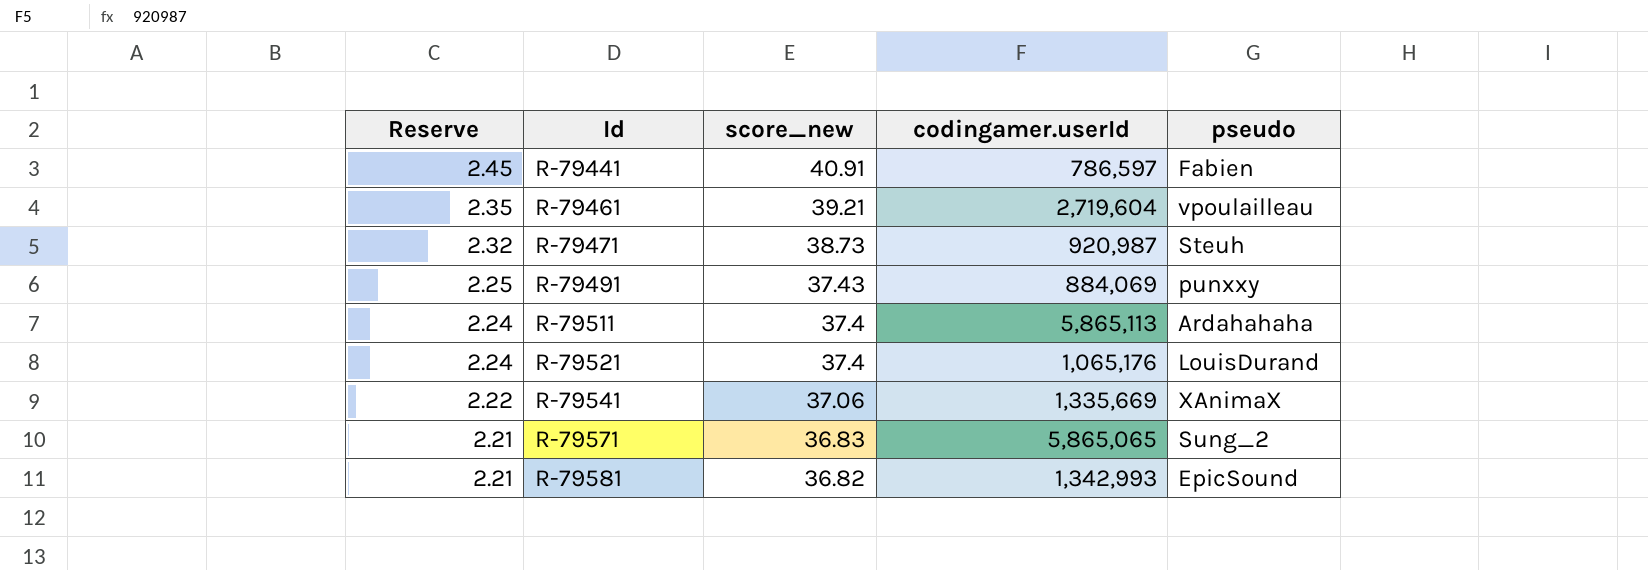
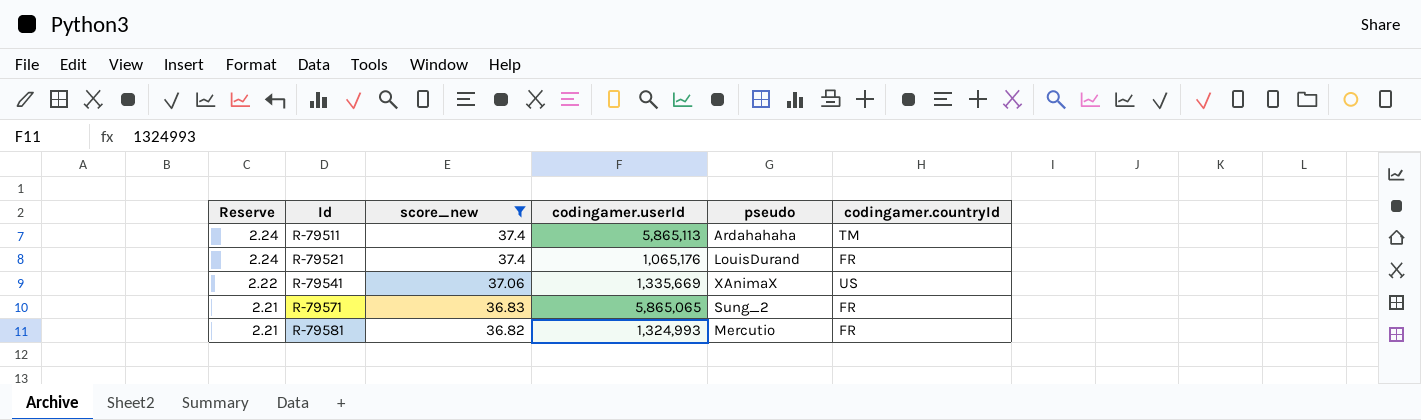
filter: none -> score_new <= 37.4
column codingamer.countryId | position: none -> 6
R-79581 | codingamer.userId: 1,342,993 -> 1,324,993
R-79581 | pseudo: EpicSound -> Mercutio

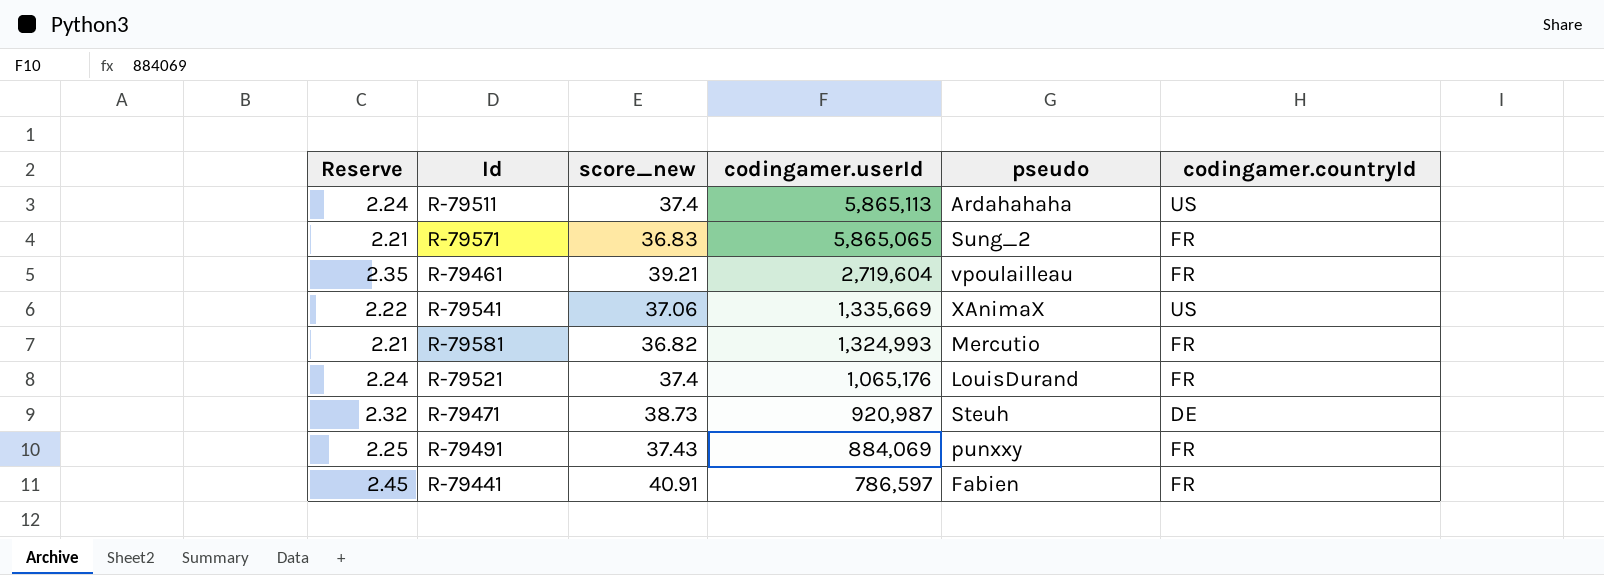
filter: score_new <= 37.4 -> none
row order: Reserve descending -> codingamer.userId descending
R-79511 | codingamer.countryId: TM -> US

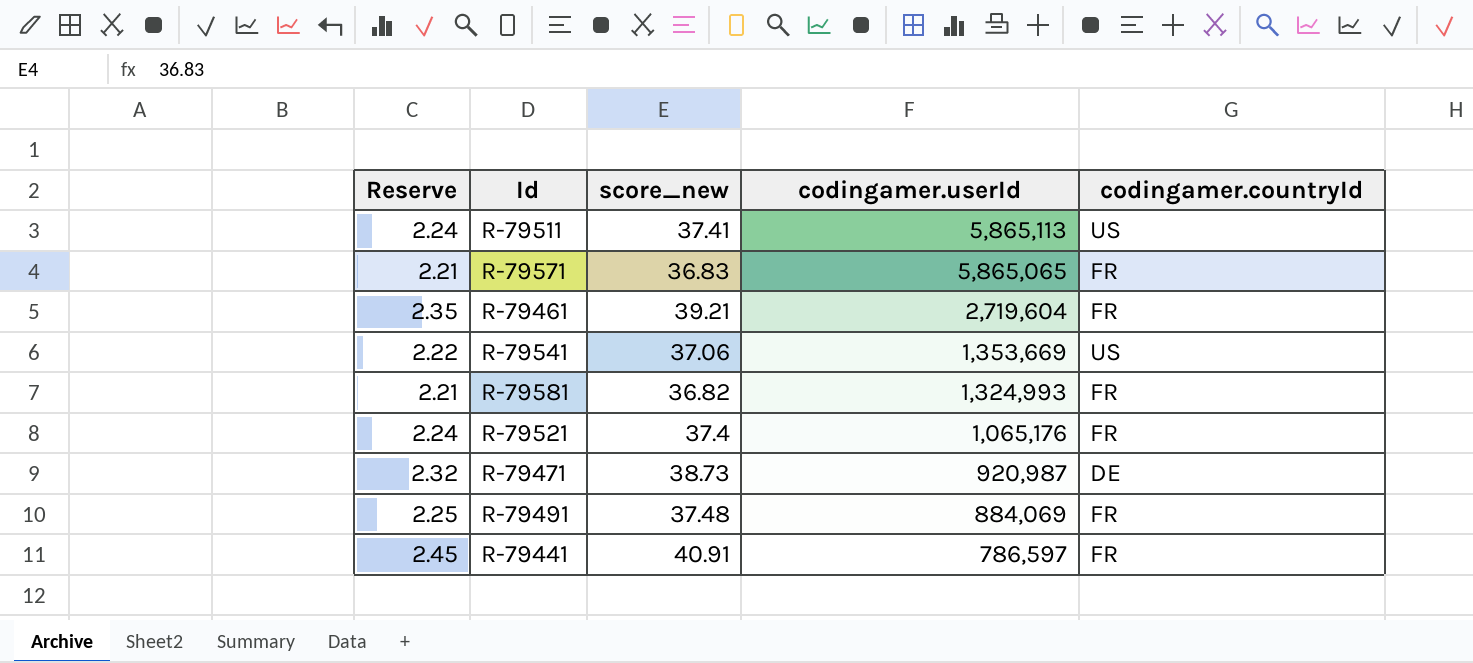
column pseudo | position: 5 -> none
R-79511 | score_new: 37.4 -> 37.41
R-79541 | codingamer.userId: 1,335,669 -> 1,353,669
R-79491 | score_new: 37.43 -> 37.48

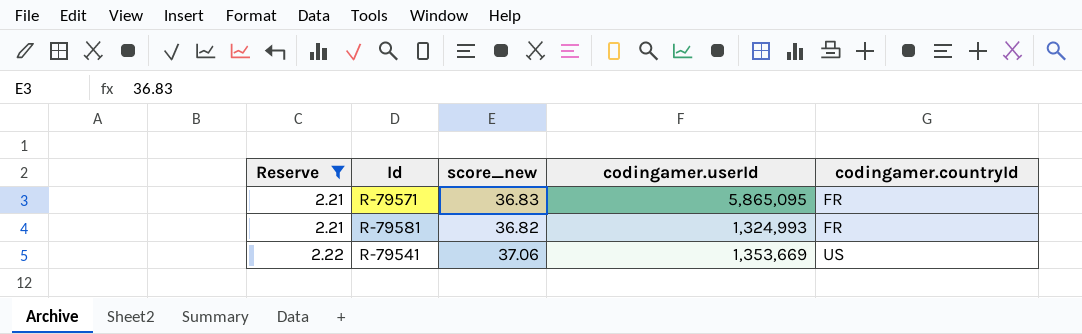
filter: none -> Reserve <= 2.22
row order: codingamer.userId descending -> Reserve ascending
R-79571 | codingamer.userId: 5,865,065 -> 5,865,095

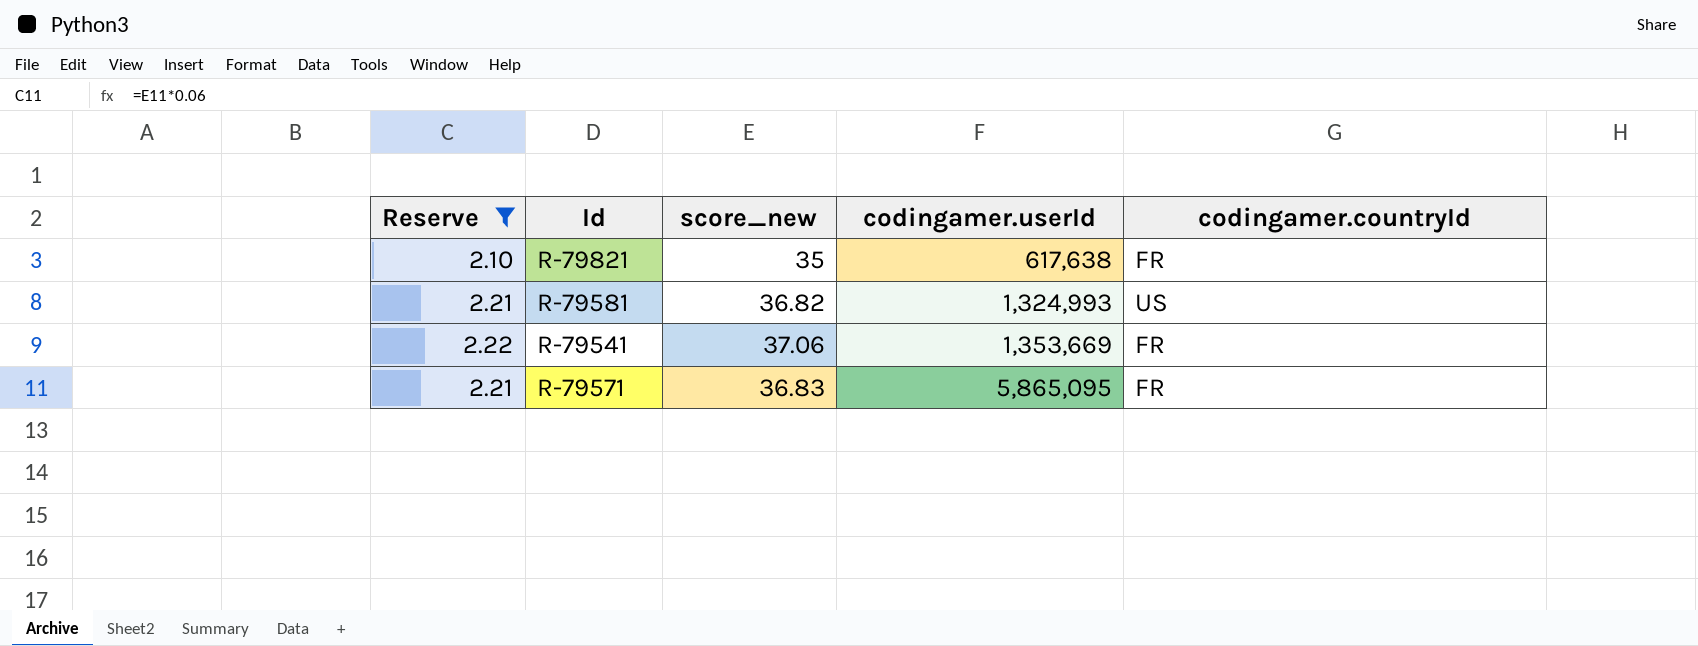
row order: Reserve ascending -> codingamer.userId ascending
row R-79821: none -> 2.10 | 35 | 617,638 | FR
R-79581 | codingamer.countryId: FR -> US
R-79541 | codingamer.countryId: US -> FR

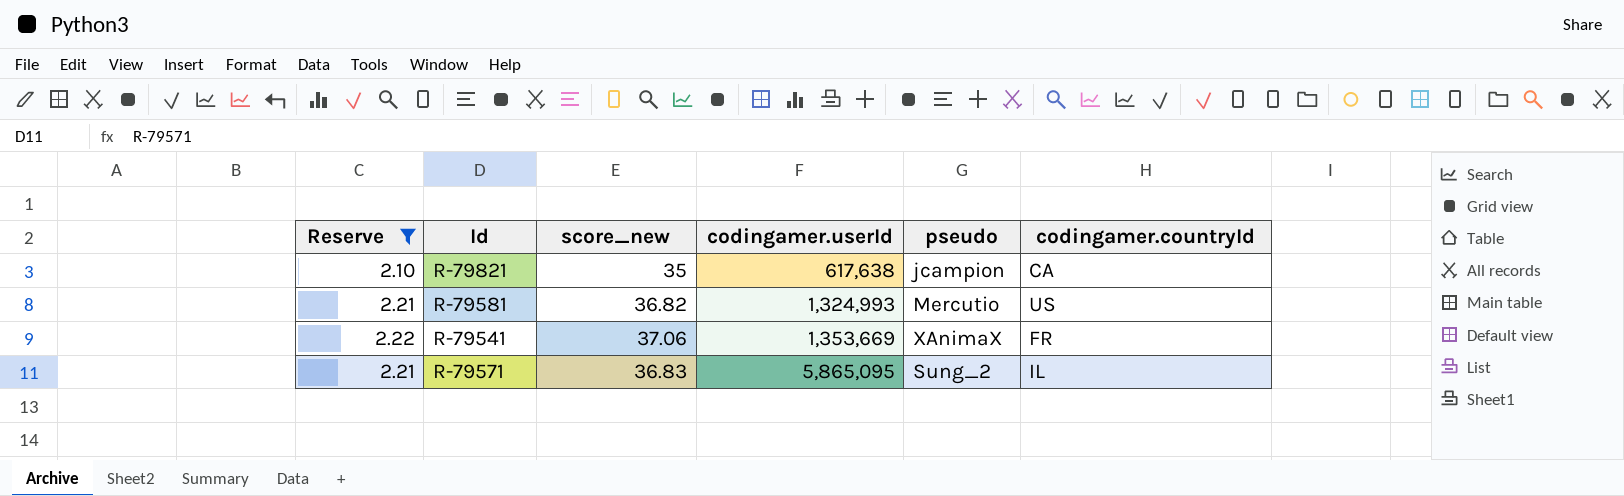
column pseudo | position: none -> 5
R-79821 | codingamer.countryId: FR -> CA
R-79571 | codingamer.countryId: FR -> IL

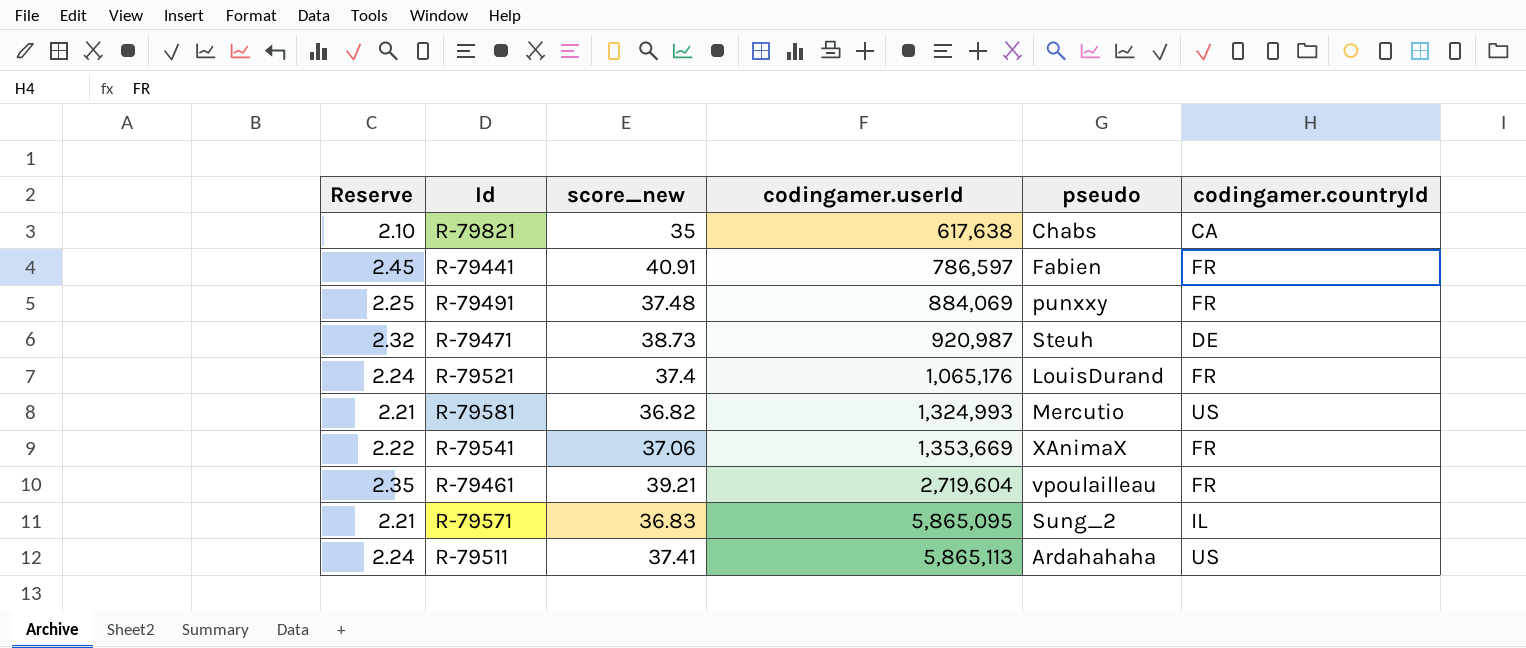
filter: Reserve <= 2.22 -> none
R-79821 | pseudo: jcampion -> Chabs

